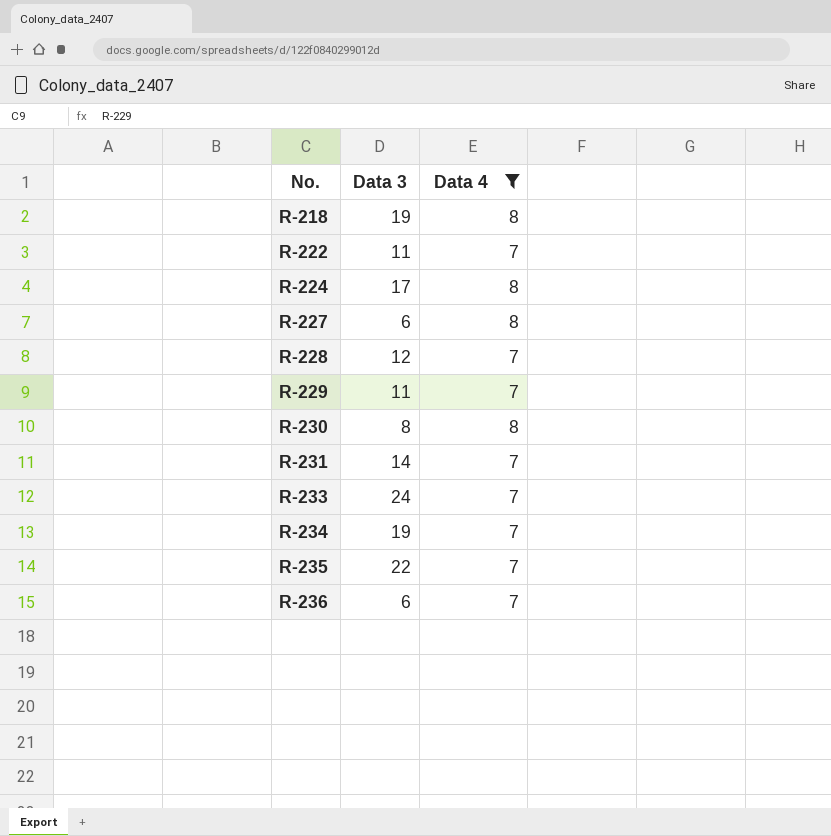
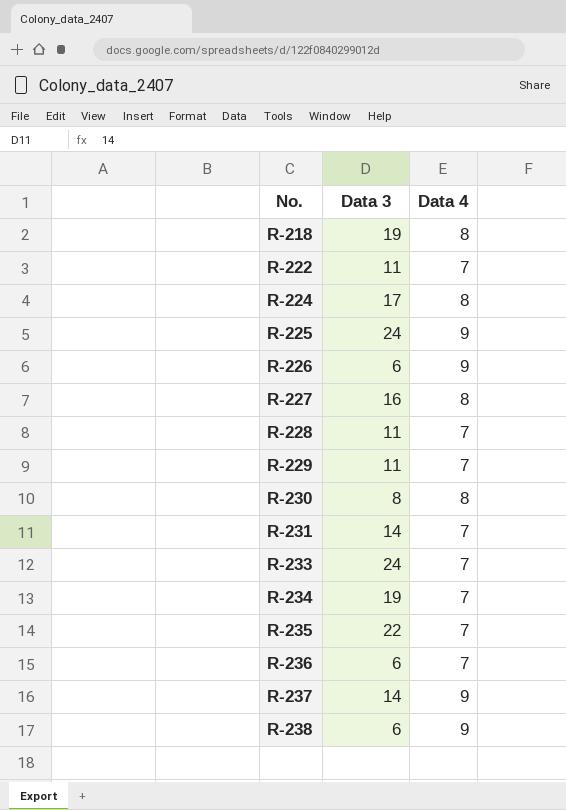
filter: Data 4 != 9 -> none
R-227 | Data 3: 6 -> 16
R-228 | Data 3: 12 -> 11

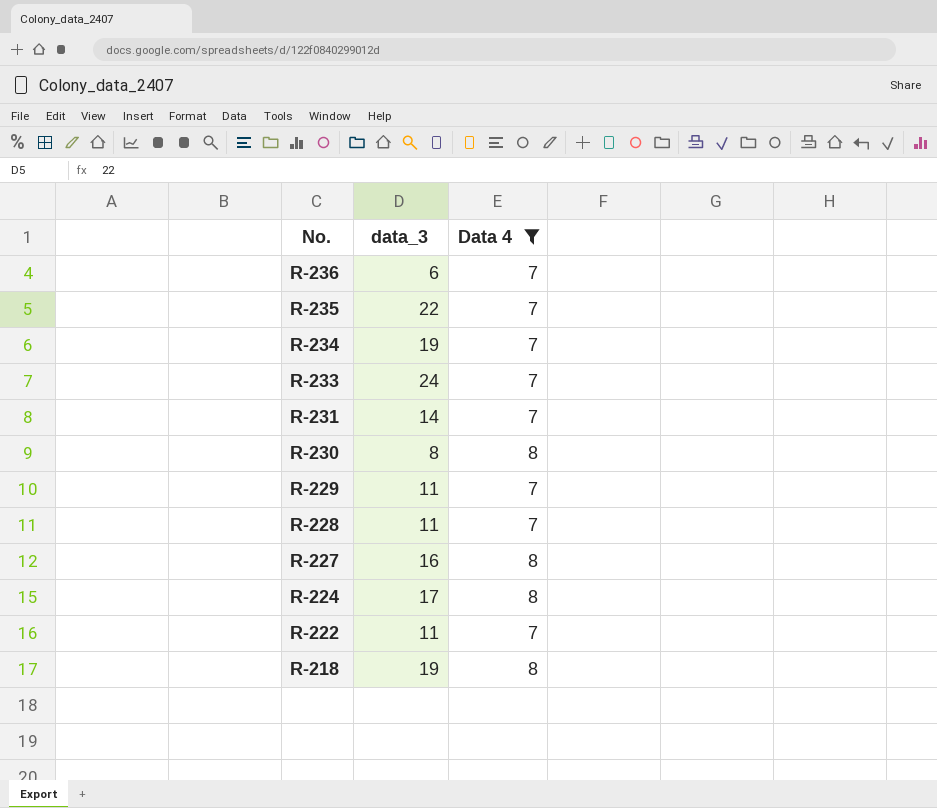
filter: none -> Data 4 != 9
row order: No. ascending -> No. descending
column name: Data 3 -> data_3

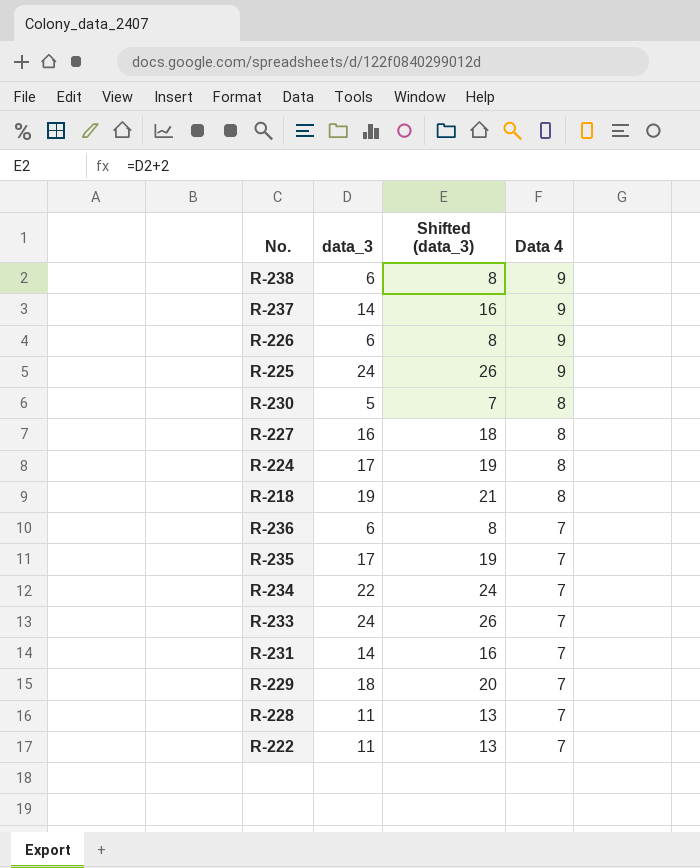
filter: Data 4 != 9 -> none
row order: No. descending -> Data 4 descending
column Shifted (data_3) | formula: none -> [data_3] + 2
R-230 | data_3: 8 -> 5
R-235 | data_3: 22 -> 17
R-234 | data_3: 19 -> 22
R-229 | data_3: 11 -> 18

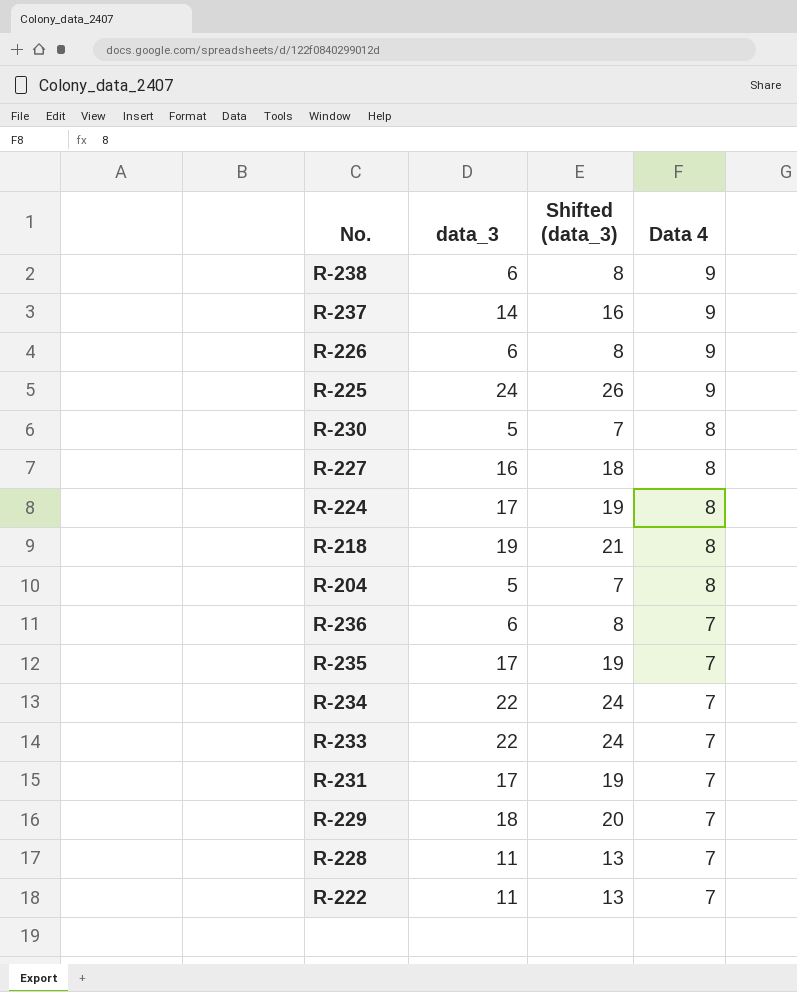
row R-204: none -> 5 | 7 | 8
R-233 | data_3: 24 -> 22
R-233 | Shifted (data_3): 26 -> 24
R-231 | data_3: 14 -> 17
R-231 | Shifted (data_3): 16 -> 19

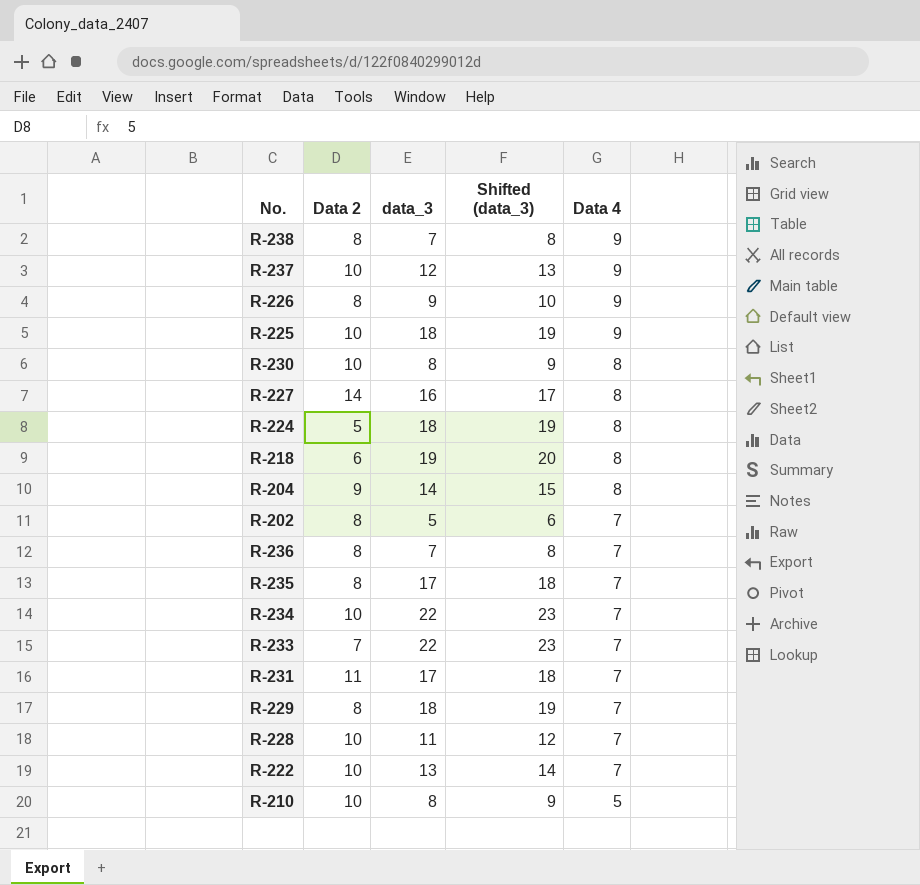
column Data 2 | position: none -> 2
column Shifted (data_3) | formula: [data_3] + 2 -> [data_3] + 1
R-238 | data_3: 6 -> 7
R-237 | data_3: 14 -> 12
R-226 | data_3: 6 -> 9
R-225 | data_3: 24 -> 18
R-230 | data_3: 5 -> 8
R-224 | data_3: 17 -> 18
R-204 | data_3: 5 -> 14
row R-202: none -> 8 | 5 | 6 | 7
R-236 | data_3: 6 -> 7
R-222 | data_3: 11 -> 13
row R-210: none -> 10 | 8 | 9 | 5

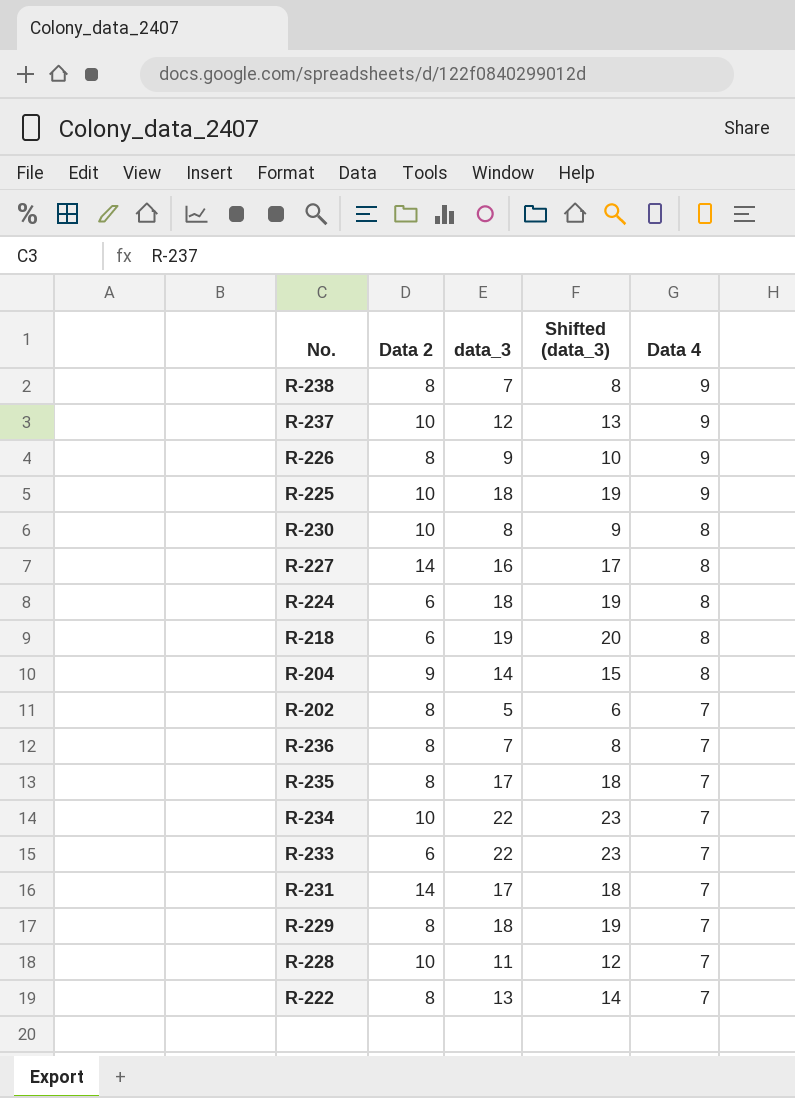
row R-210: 10 | 8 | 9 | 5 -> none
R-224 | Data 2: 5 -> 6
R-233 | Data 2: 7 -> 6
R-231 | Data 2: 11 -> 14
R-222 | Data 2: 10 -> 8

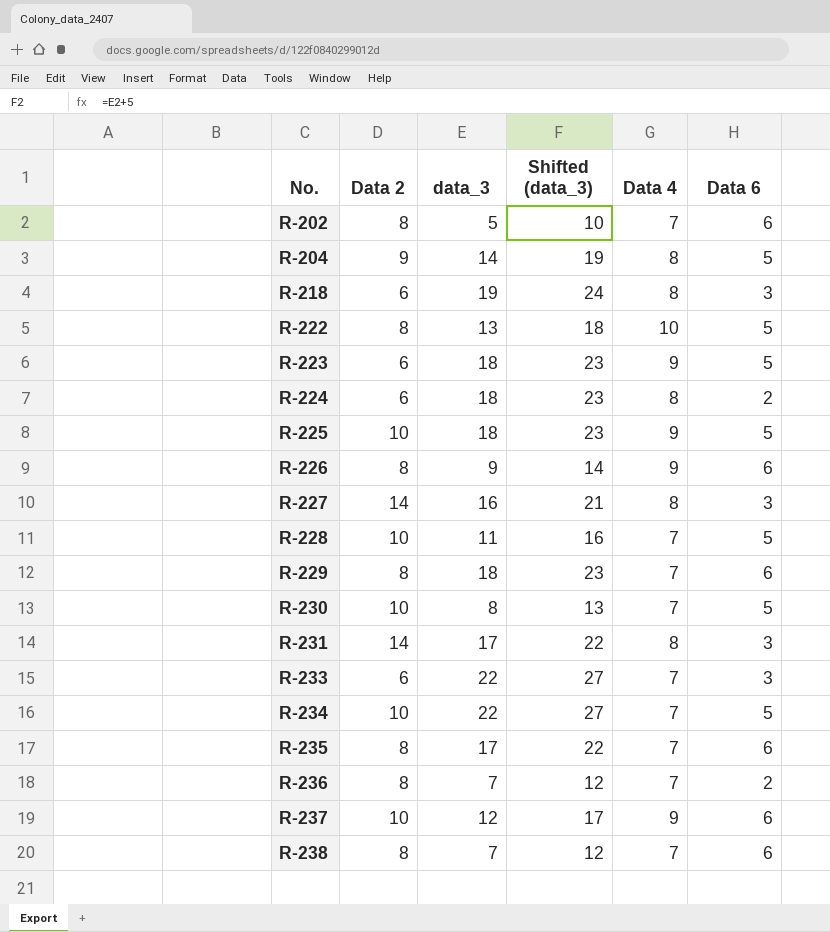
row order: Data 4 descending -> No. ascending
column Shifted (data_3) | formula: [data_3] + 1 -> [data_3] + 5
column Data 6 | position: none -> 6
R-222 | Data 4: 7 -> 10
row R-223: none -> 6 | 18 | 23 | 9 | 5
R-230 | Data 4: 8 -> 7
R-231 | Data 4: 7 -> 8
R-238 | Data 4: 9 -> 7

